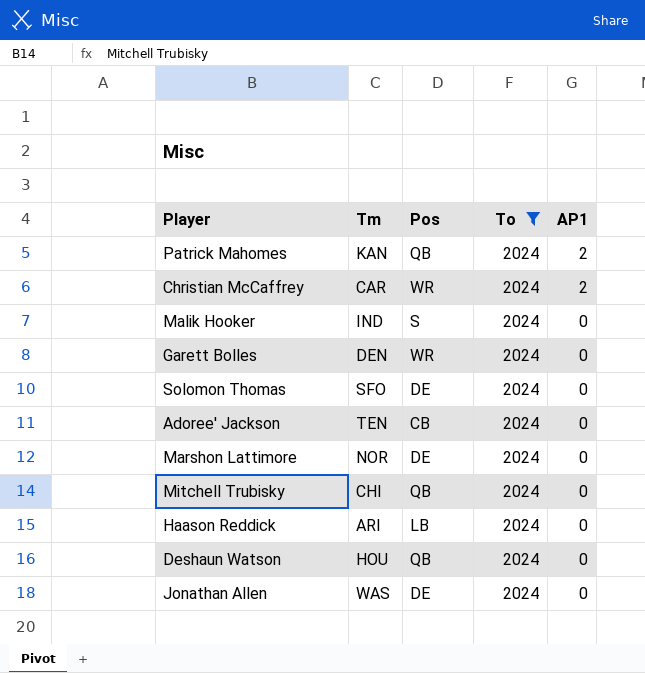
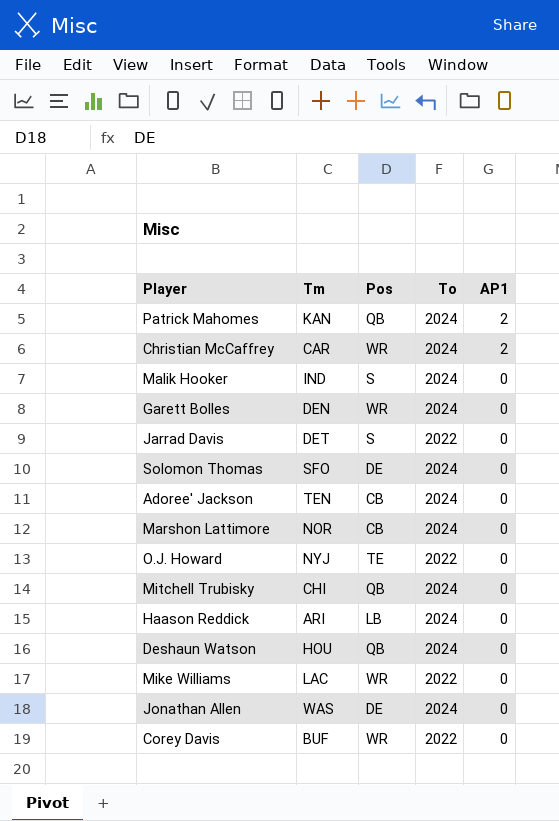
filter: To = 2024 -> none
Marshon Lattimore | Pos: DE -> CB

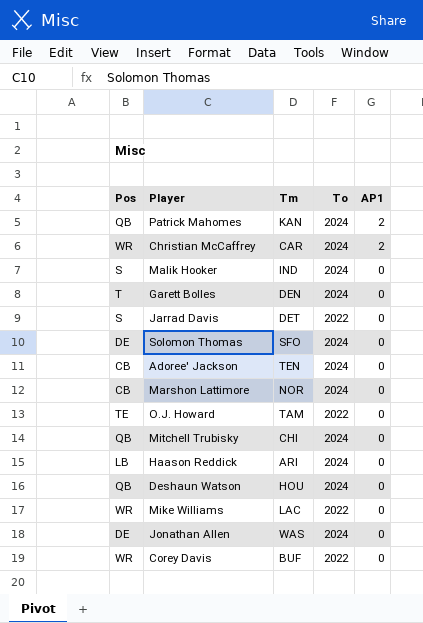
column Pos | position: 3 -> 1
Garett Bolles | Pos: WR -> T
O.J. Howard | Tm: NYJ -> TAM

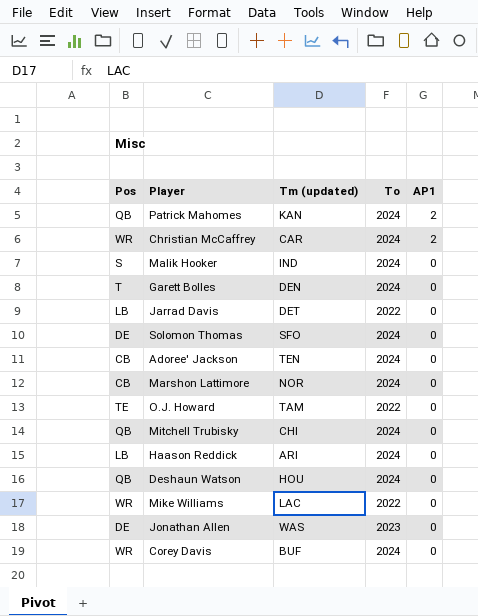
column name: Tm -> Tm (updated)
Jarrad Davis | Pos: S -> LB
Jonathan Allen | To: 2024 -> 2023
Corey Davis | To: 2022 -> 2024

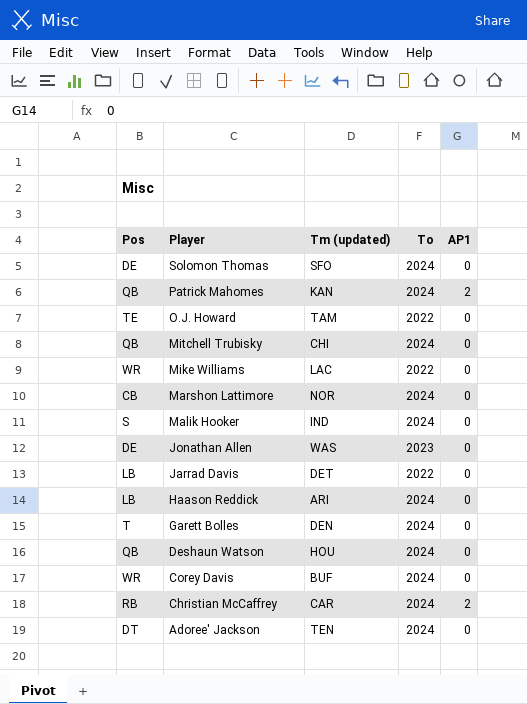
row order: AP1 descending -> Player descending
Christian McCaffrey | Pos: WR -> RB
Adoree' Jackson | Pos: CB -> DT

